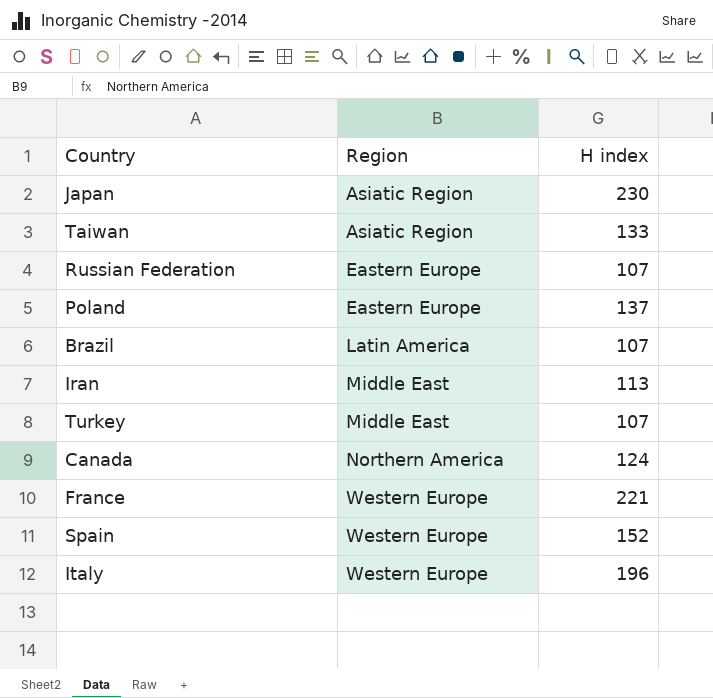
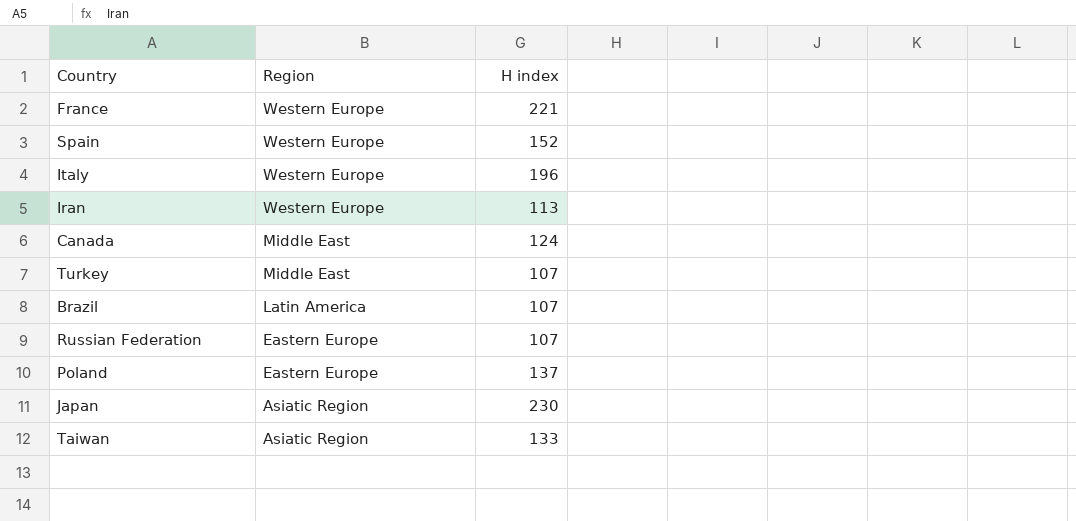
row order: Region ascending -> Region descending
Iran | Region: Middle East -> Western Europe
Canada | Region: Northern America -> Middle East

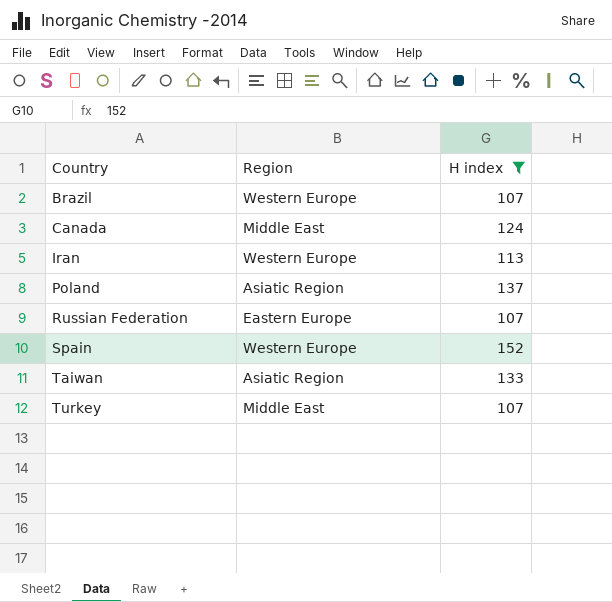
filter: none -> H index <= 152
row order: Region descending -> Country ascending
Brazil | Region: Latin America -> Western Europe
Poland | Region: Eastern Europe -> Asiatic Region

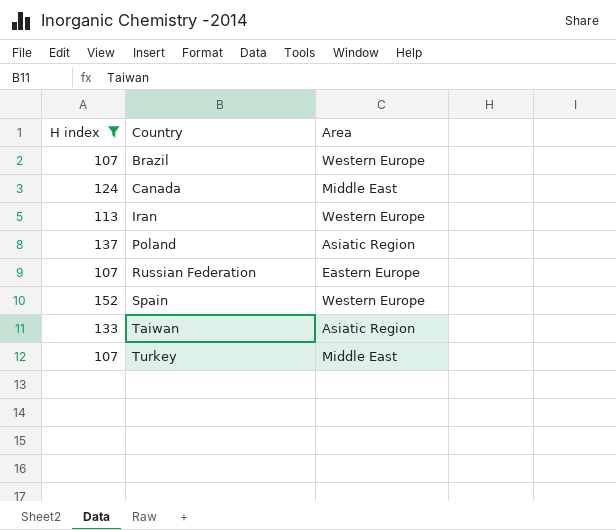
column H index | position: 3 -> 1
column name: Region -> Area

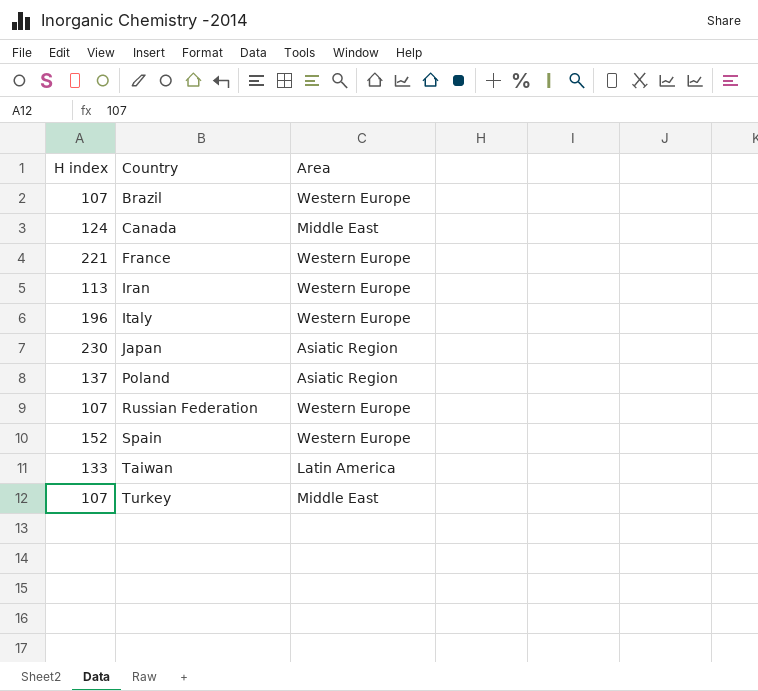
filter: H index <= 152 -> none
Russian Federation | Area: Eastern Europe -> Western Europe
Taiwan | Area: Asiatic Region -> Latin America

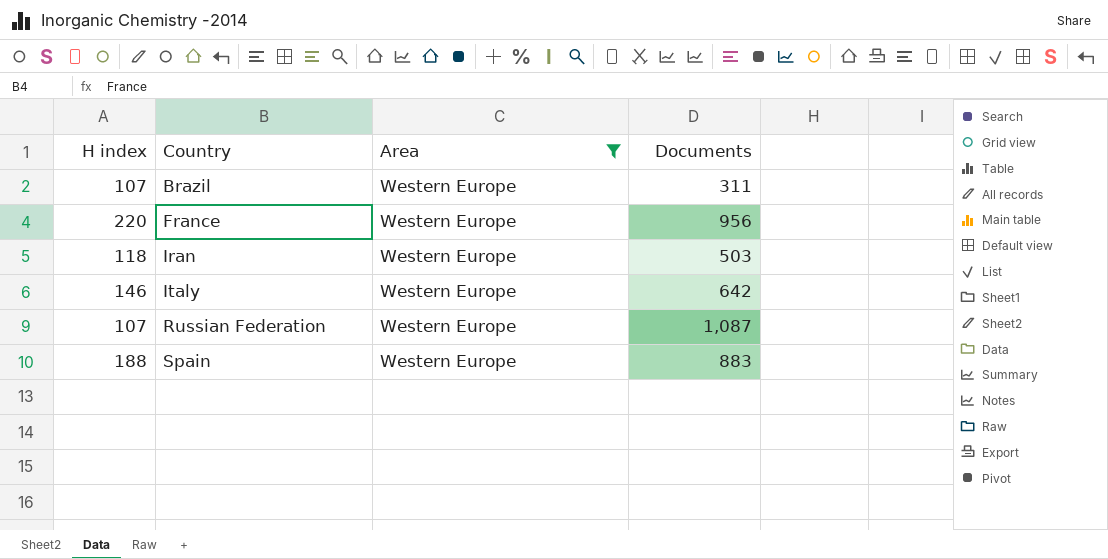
filter: none -> Area = Western Europe
column Documents | position: none -> 4
France | H index: 221 -> 220
Iran | H index: 113 -> 118
Italy | H index: 196 -> 146
Spain | H index: 152 -> 188

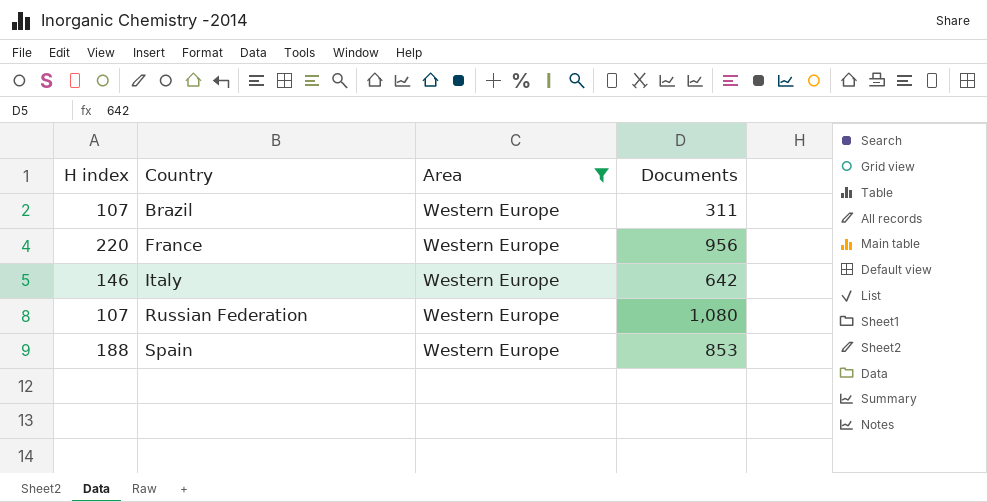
row Iran: 118 | Western Europe | 503 -> none
Russian Federation | Documents: 1,087 -> 1,080
Spain | Documents: 883 -> 853

